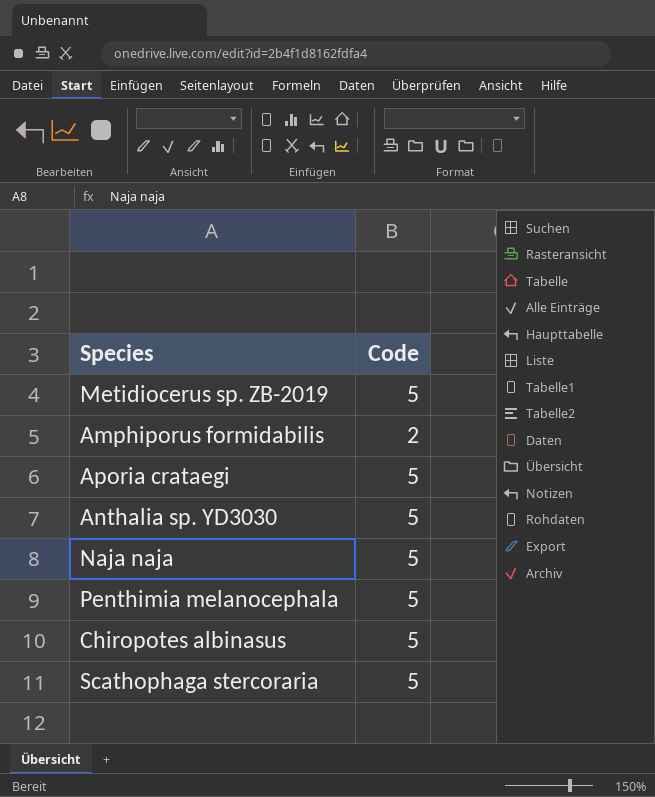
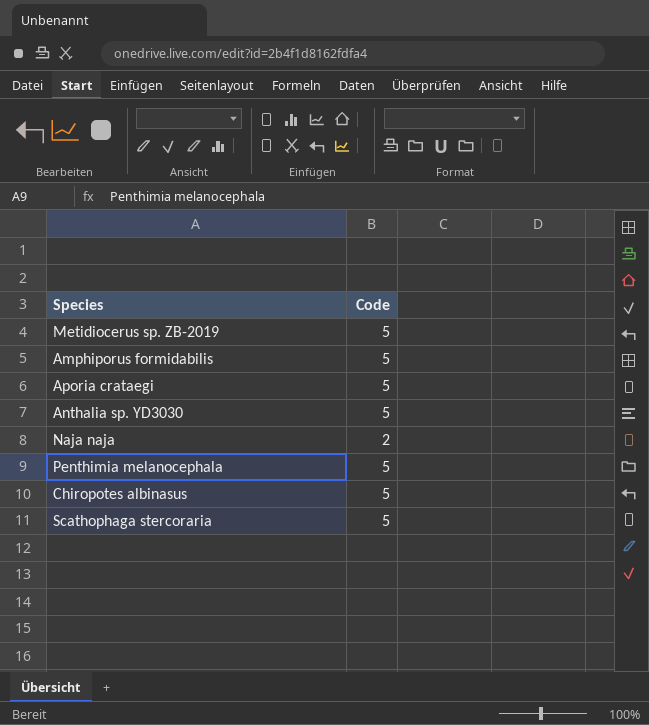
Amphiporus formidabilis | Code: 2 -> 5
Naja naja | Code: 5 -> 2

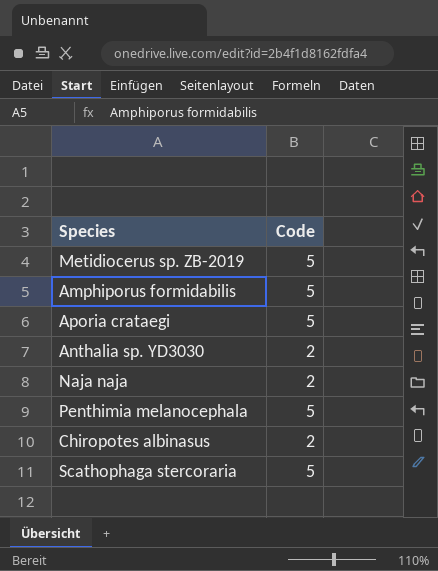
Anthalia sp. YD3030 | Code: 5 -> 2
Chiropotes albinasus | Code: 5 -> 2

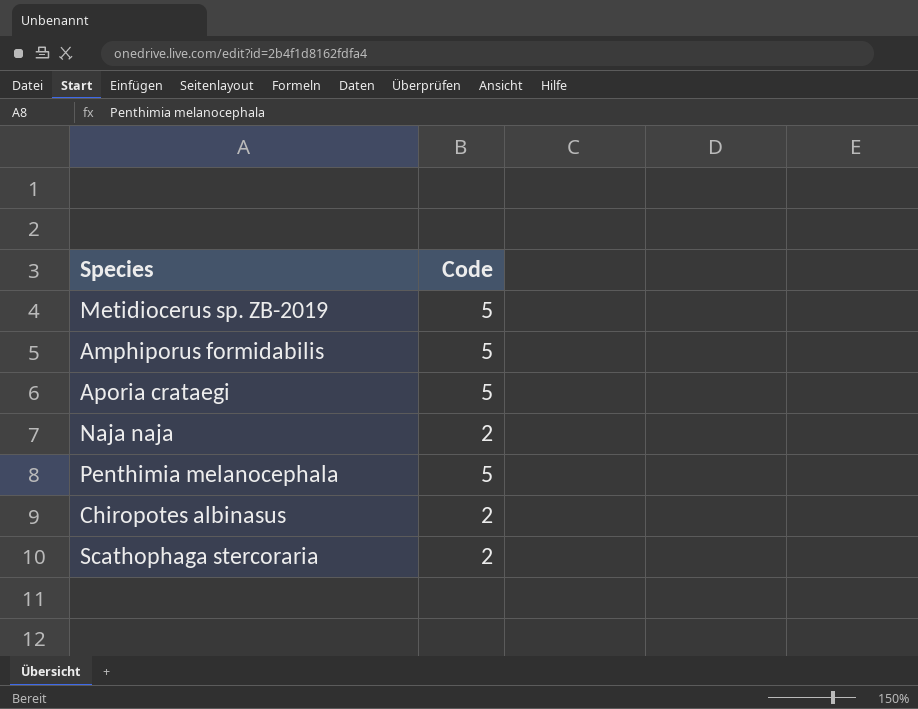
row Anthalia sp. YD3030: 2 -> none
Scathophaga stercoraria | Code: 5 -> 2

